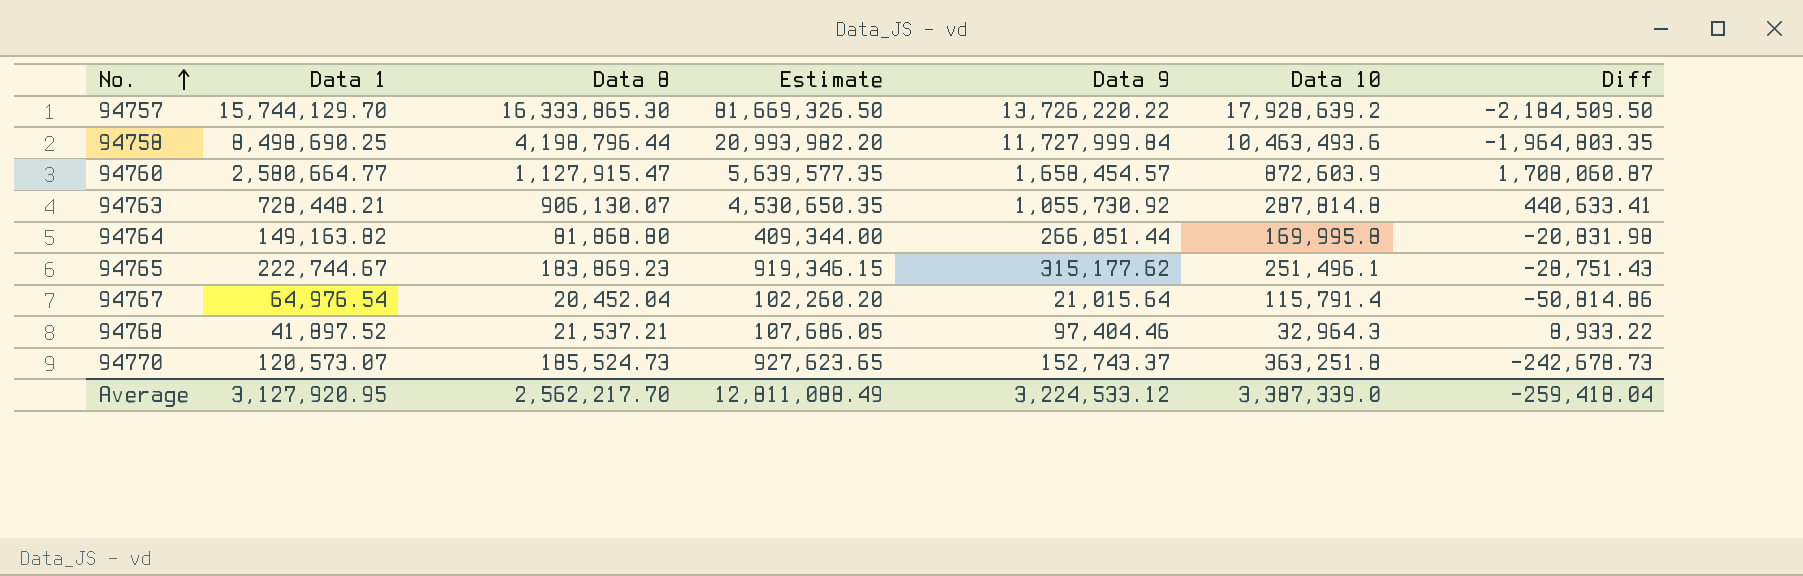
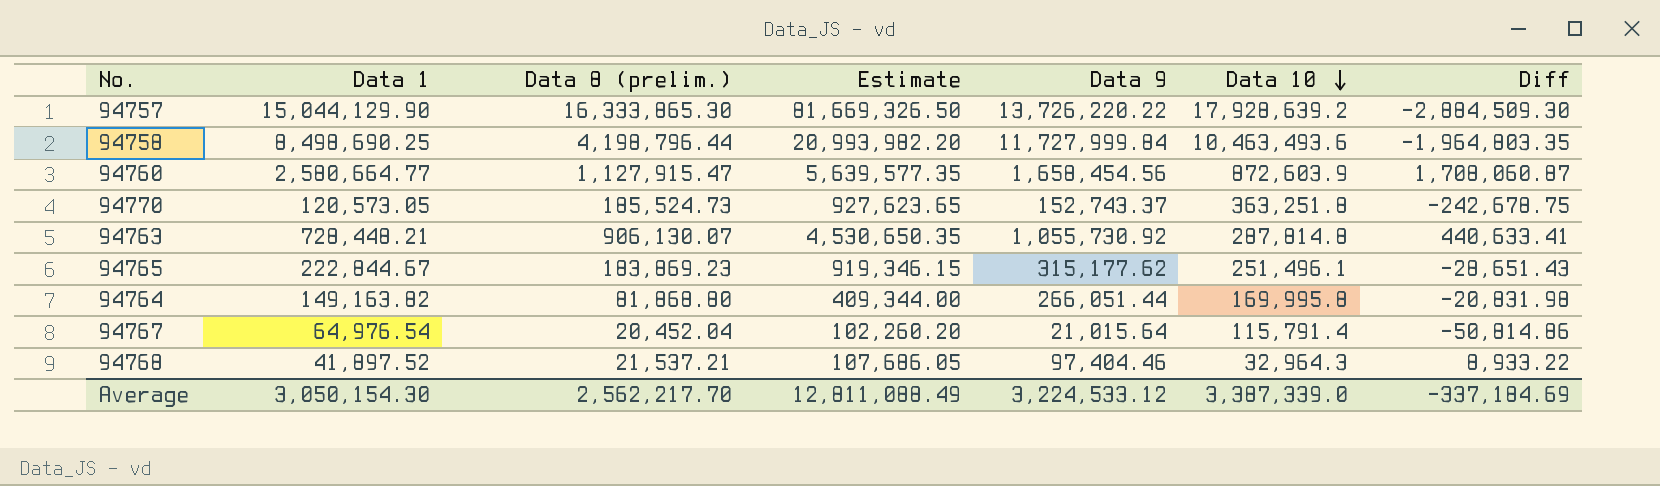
row order: No. ascending -> Data 10 descending
column name: Data 8 -> Data 8 (prelim.)
94757 | Data 1: 15,744,129.70 -> 15,044,129.90
94757 | Diff: -2,184,509.50 -> -2,884,509.30
94760 | Data 9: 1,658,454.57 -> 1,658,454.56
94770 | Data 1: 120,573.07 -> 120,573.05
94770 | Diff: -242,678.73 -> -242,678.75
94765 | Data 1: 222,744.67 -> 222,844.67
94765 | Diff: -28,751.43 -> -28,651.43
Average | Data 1: 3,127,920.95 -> 3,050,154.30
Average | Diff: -259,418.04 -> -337,184.69

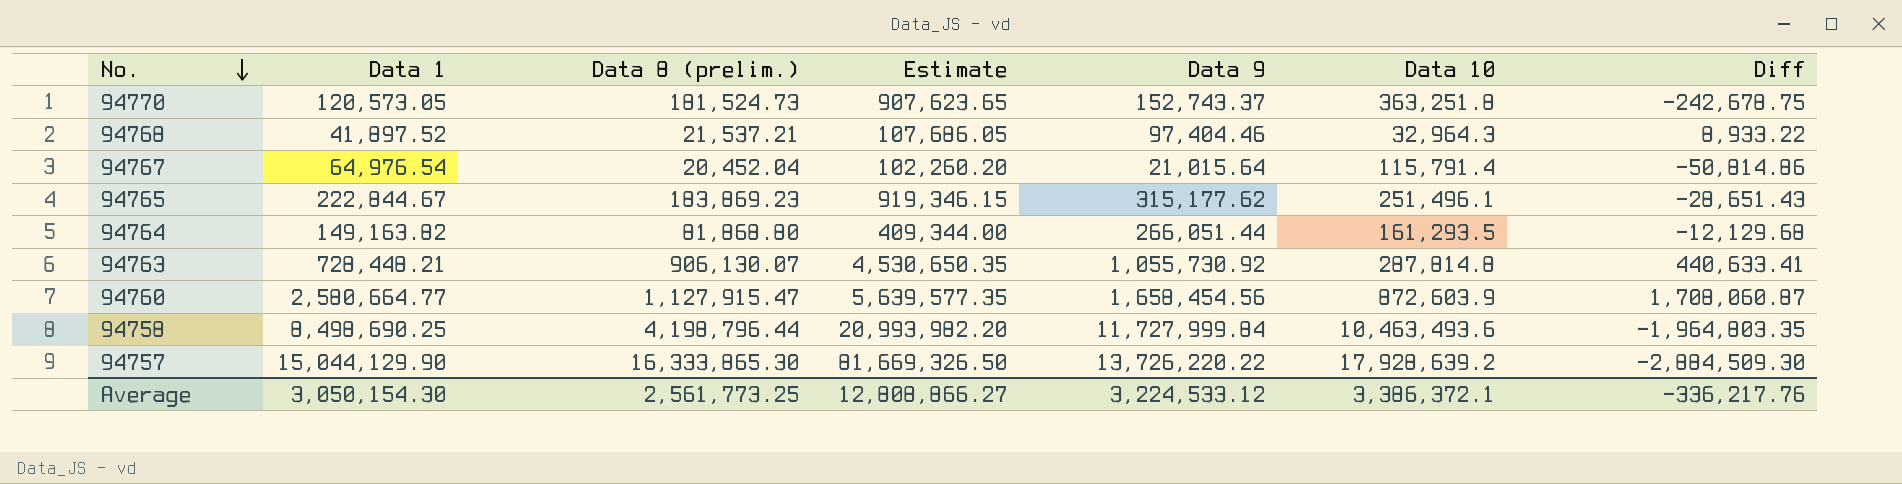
row order: Data 10 descending -> No. descending
94770 | Data 8 (prelim.): 185,524.73 -> 181,524.73
94770 | Estimate: 927,623.65 -> 907,623.65
94764 | Data 10: 169,995.8 -> 161,293.5
94764 | Diff: -20,831.98 -> -12,129.68
Average | Data 8 (prelim.): 2,562,217.70 -> 2,561,773.25
Average | Estimate: 12,811,088.49 -> 12,808,866.27
Average | Data 10: 3,387,339.0 -> 3,386,372.1
Average | Diff: -337,184.69 -> -336,217.76

